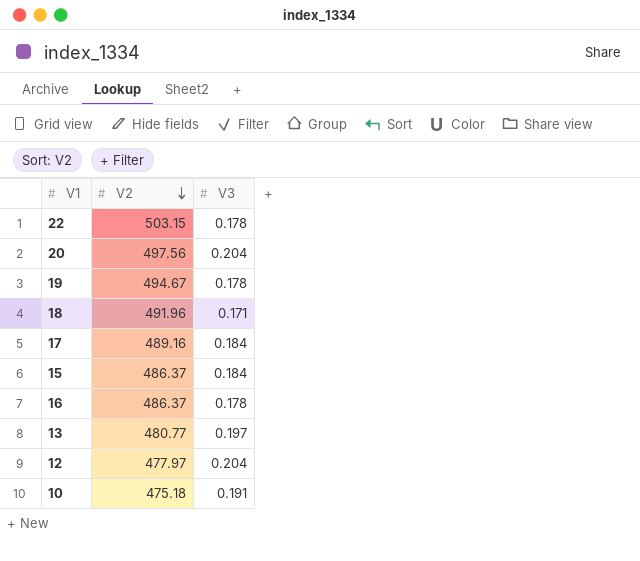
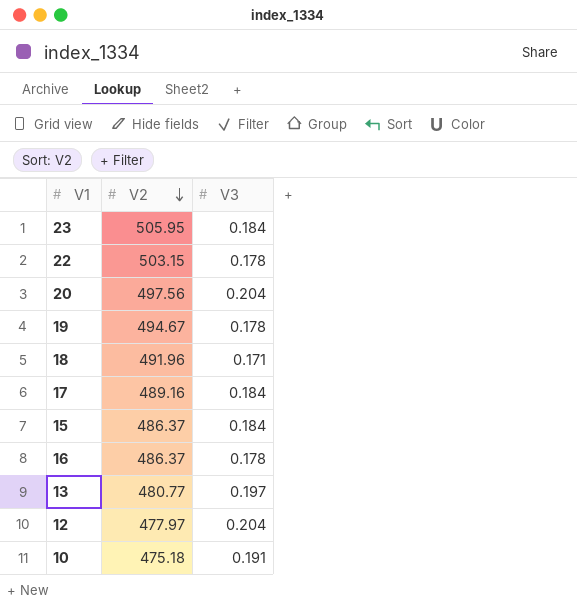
row 23: none -> 505.95 | 0.184

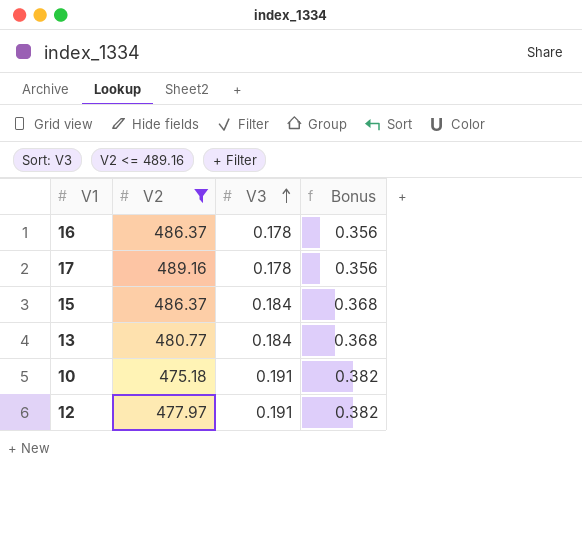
filter: none -> V2 <= 489.16
row order: V2 descending -> V3 ascending
column Bonus | formula: none -> [V3] * 2
17 | V3: 0.184 -> 0.178
13 | V3: 0.197 -> 0.184
12 | V3: 0.204 -> 0.191

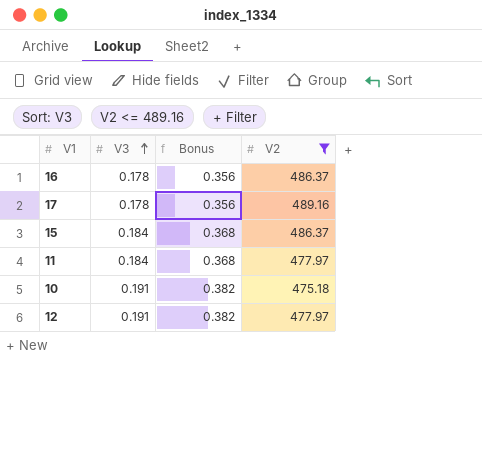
column V2 | position: 2 -> 4
row 13: 480.77 | 0.184 | 0.368 -> none
row 11: none -> 0.184 | 0.368 | 477.97

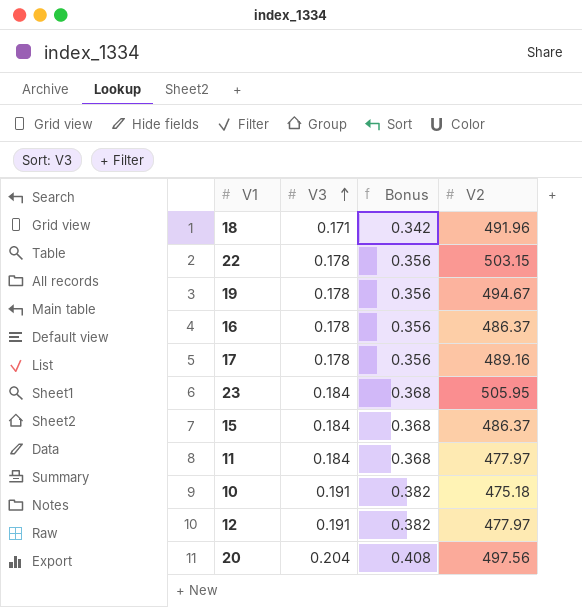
filter: V2 <= 489.16 -> none

